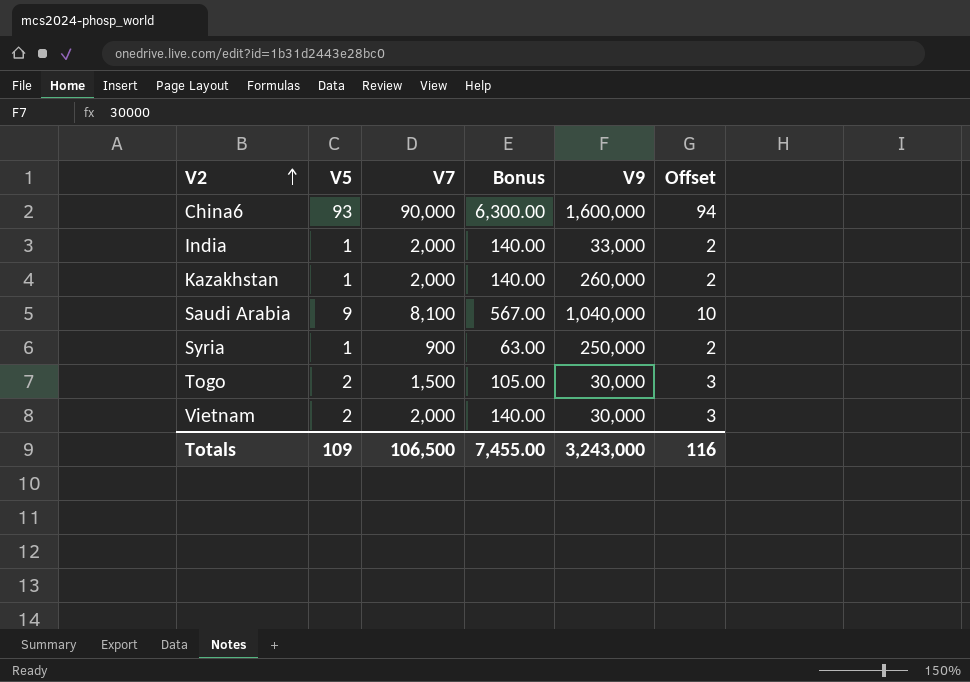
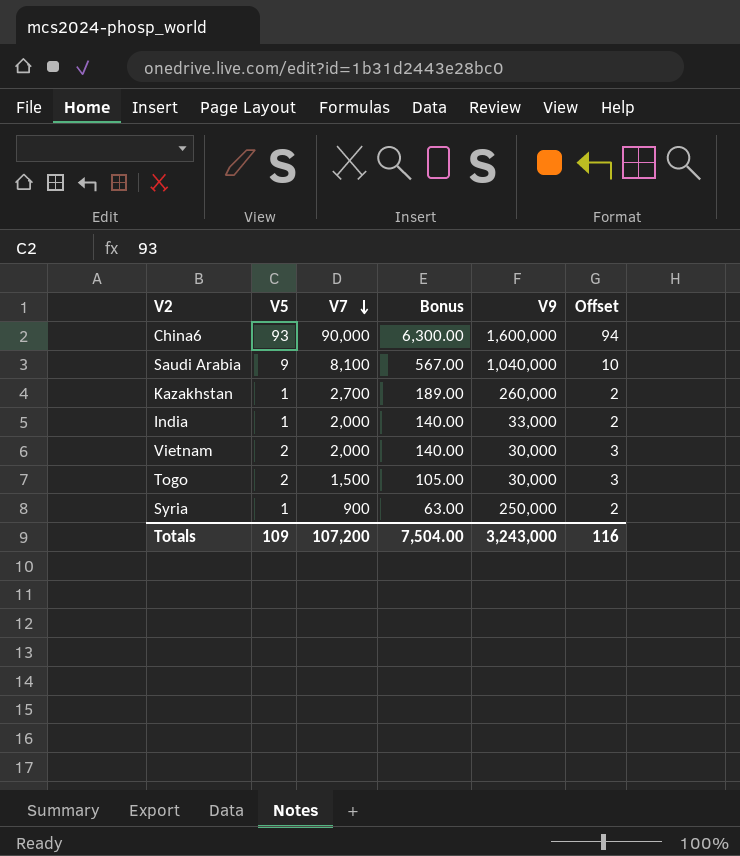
row order: V2 ascending -> V7 descending
Kazakhstan | V7: 2,000 -> 2,700
Kazakhstan | Bonus: 140.00 -> 189.00
Totals | V7: 106,500 -> 107,200
Totals | Bonus: 7,455.00 -> 7,504.00

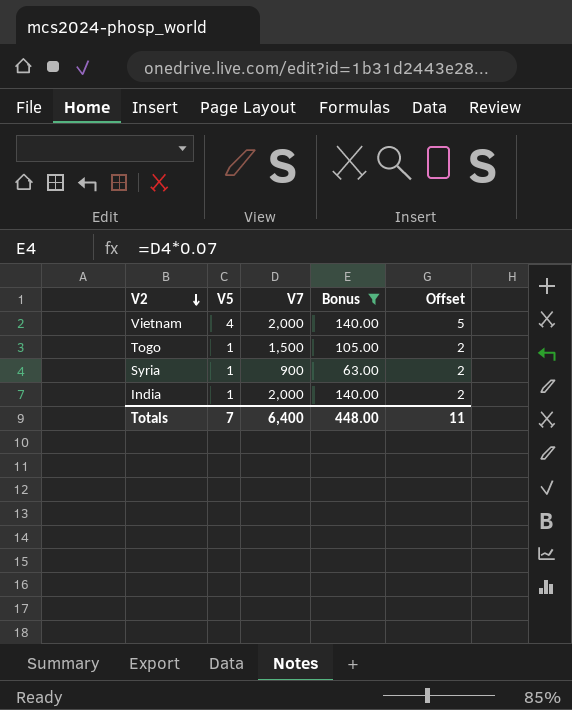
filter: none -> Bonus <= 140.00
row order: V7 descending -> V2 descending
column V9 | position: 5 -> none
Vietnam | V5: 2 -> 4
Vietnam | Offset: 3 -> 5
Togo | V5: 2 -> 1
Togo | Offset: 3 -> 2
Totals | V5: 109 -> 7
Totals | V7: 107,200 -> 6,400
Totals | Bonus: 7,504.00 -> 448.00
Totals | Offset: 116 -> 11

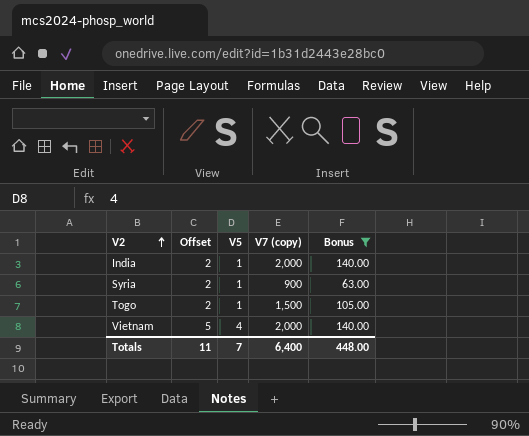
row order: V2 descending -> V2 ascending
column Offset | position: 5 -> 2
column name: V7 -> V7 (copy)

